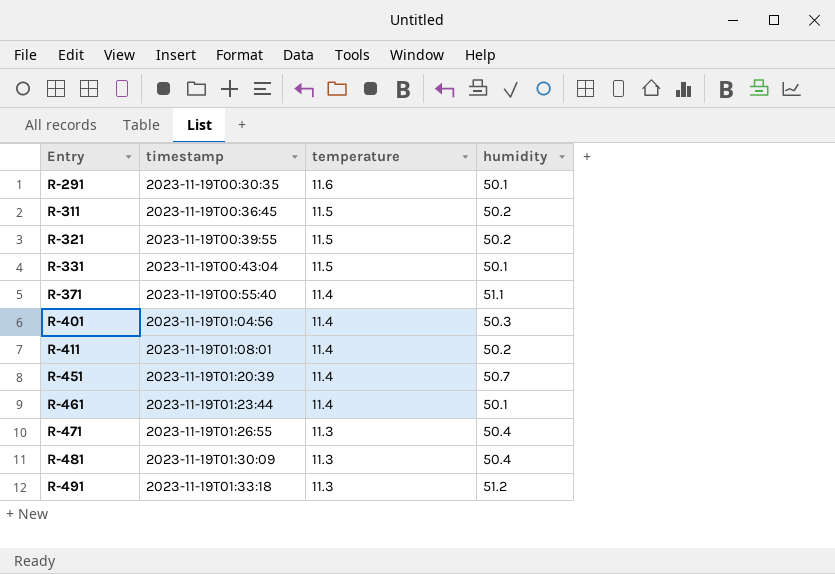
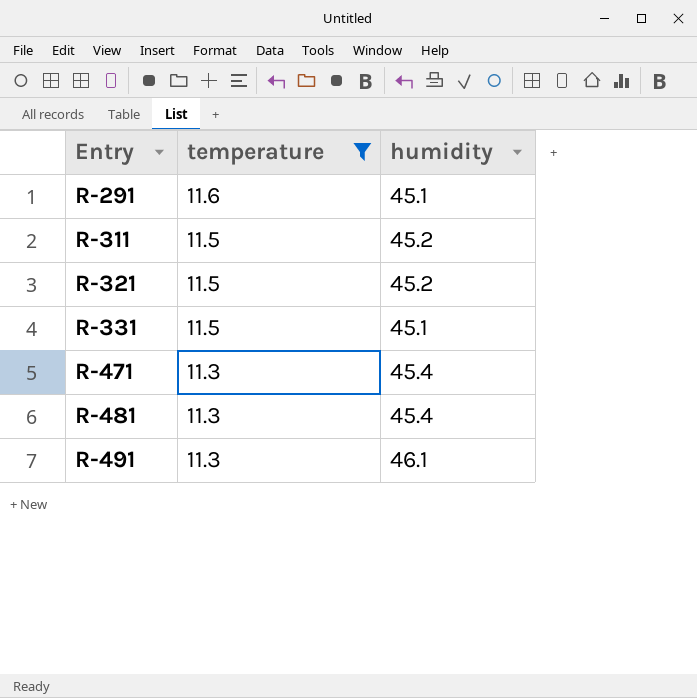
filter: none -> temperature != 11.4
column timestamp | position: 2 -> none
R-291 | humidity: 50.1 -> 45.1
R-311 | humidity: 50.2 -> 45.2
R-321 | humidity: 50.2 -> 45.2
R-331 | humidity: 50.1 -> 45.1
R-471 | humidity: 50.4 -> 45.4
R-481 | humidity: 50.4 -> 45.4
R-491 | humidity: 51.2 -> 46.1

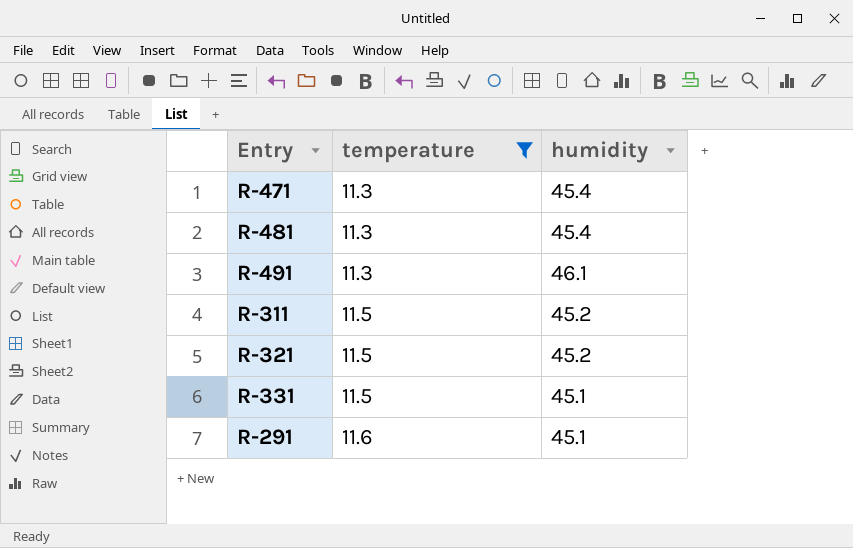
row order: Entry ascending -> temperature ascending

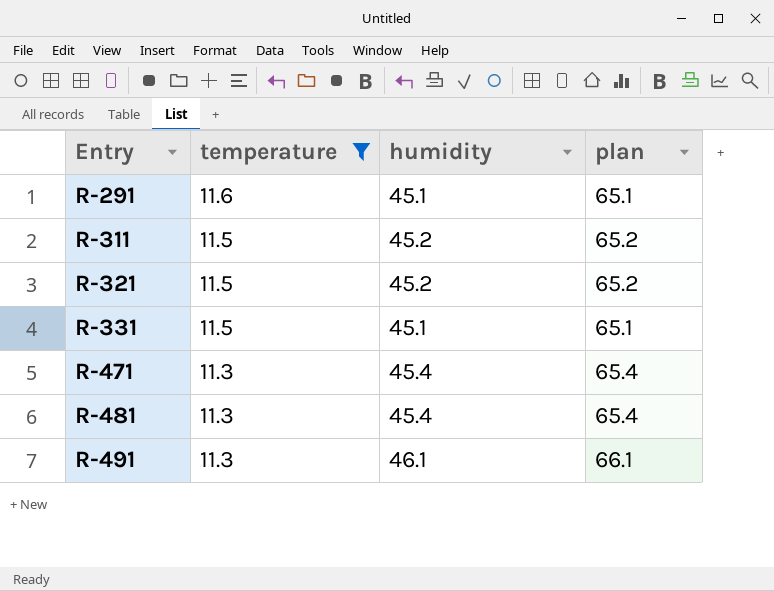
row order: temperature ascending -> Entry ascending
column plan | formula: none -> [humidity] + 20

